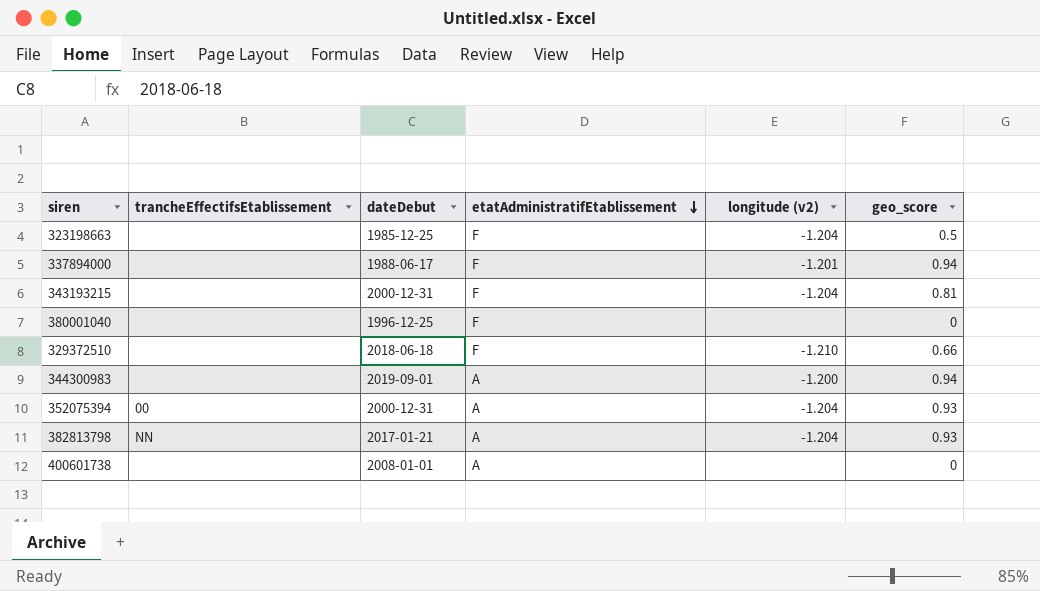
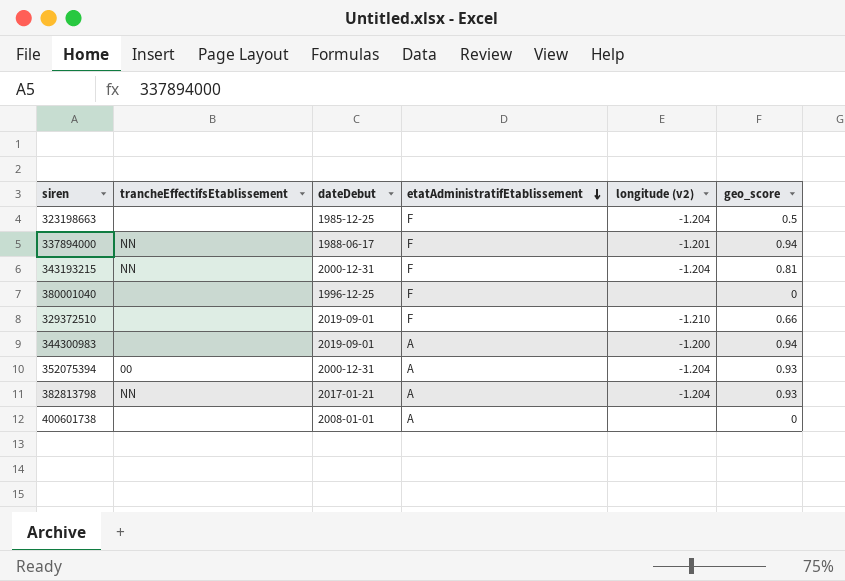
337894000 | trancheEffectifsEtablissement: none -> NN
343193215 | trancheEffectifsEtablissement: none -> NN
329372510 | dateDebut: 2018-06-18 -> 2019-09-01

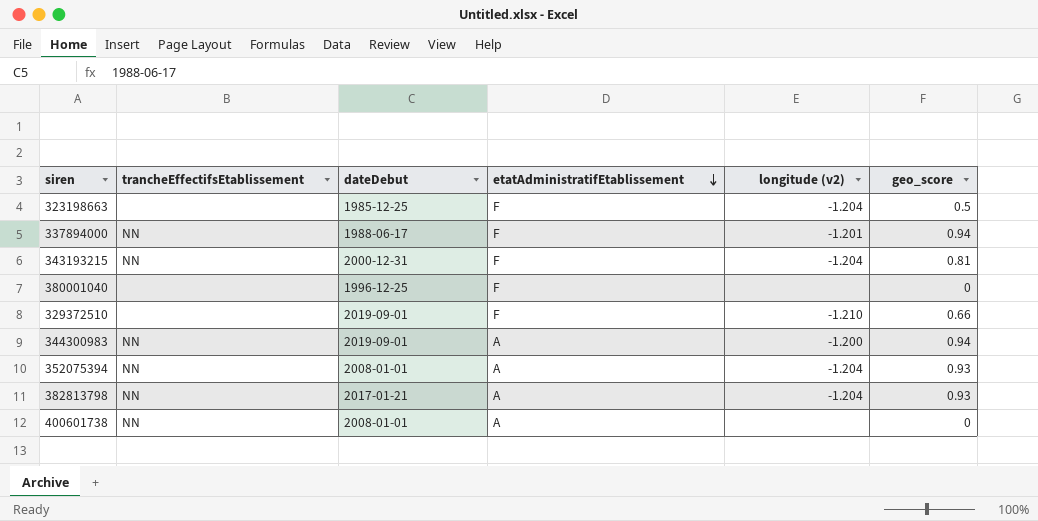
344300983 | trancheEffectifsEtablissement: none -> NN
352075394 | trancheEffectifsEtablissement: 00 -> NN
352075394 | dateDebut: 2000-12-31 -> 2008-01-01
400601738 | trancheEffectifsEtablissement: none -> NN

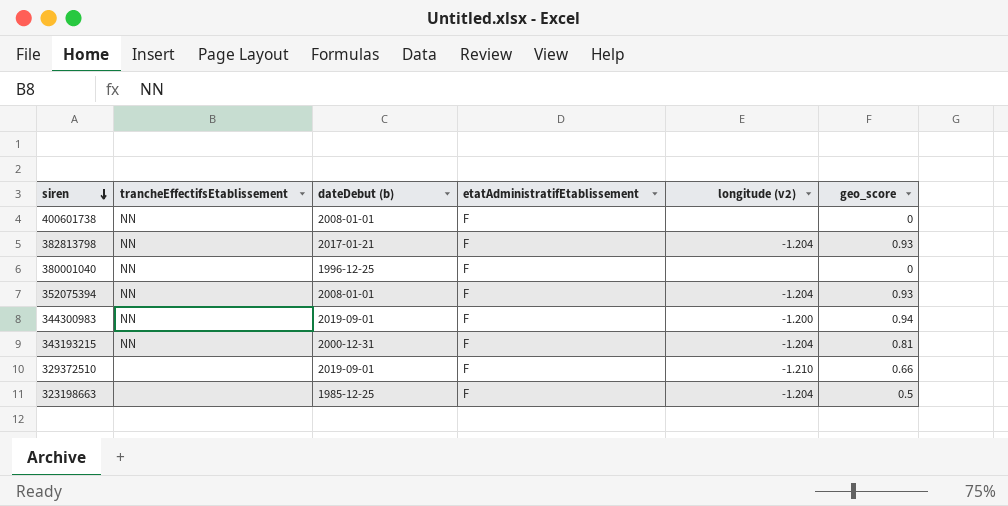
row order: etatAdministratifEtablissement descending -> siren descending
column name: dateDebut -> dateDebut (b)
row 337894000: NN | 1988-06-17 | F | -1.201 | 0.94 -> none
400601738 | etatAdministratifEtablissement: A -> F
382813798 | etatAdministratifEtablissement: A -> F
380001040 | trancheEffectifsEtablissement: none -> NN
352075394 | etatAdministratifEtablissement: A -> F
344300983 | etatAdministratifEtablissement: A -> F

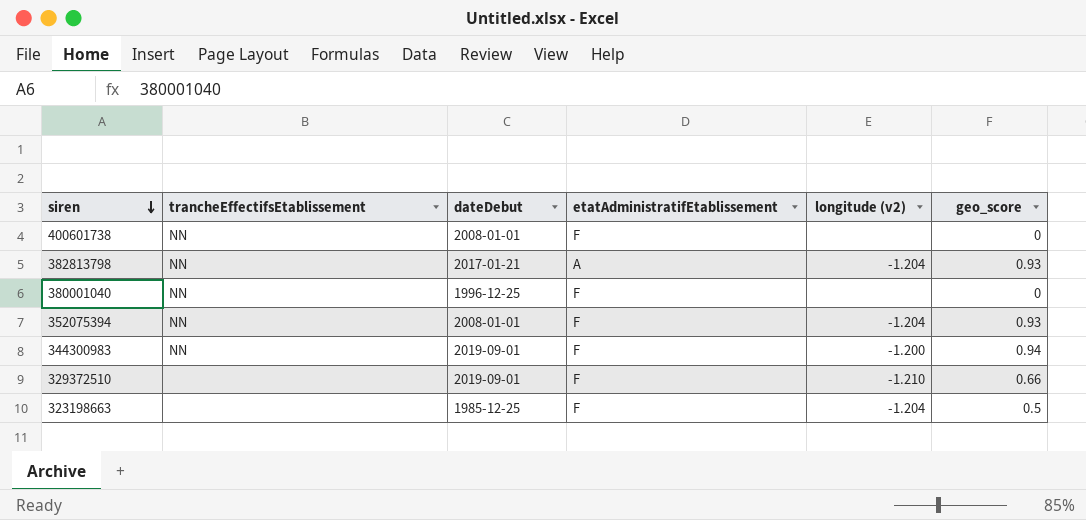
column name: dateDebut (b) -> dateDebut
row 343193215: NN | 2000-12-31 | F | -1.204 | 0.81 -> none
382813798 | etatAdministratifEtablissement: F -> A

